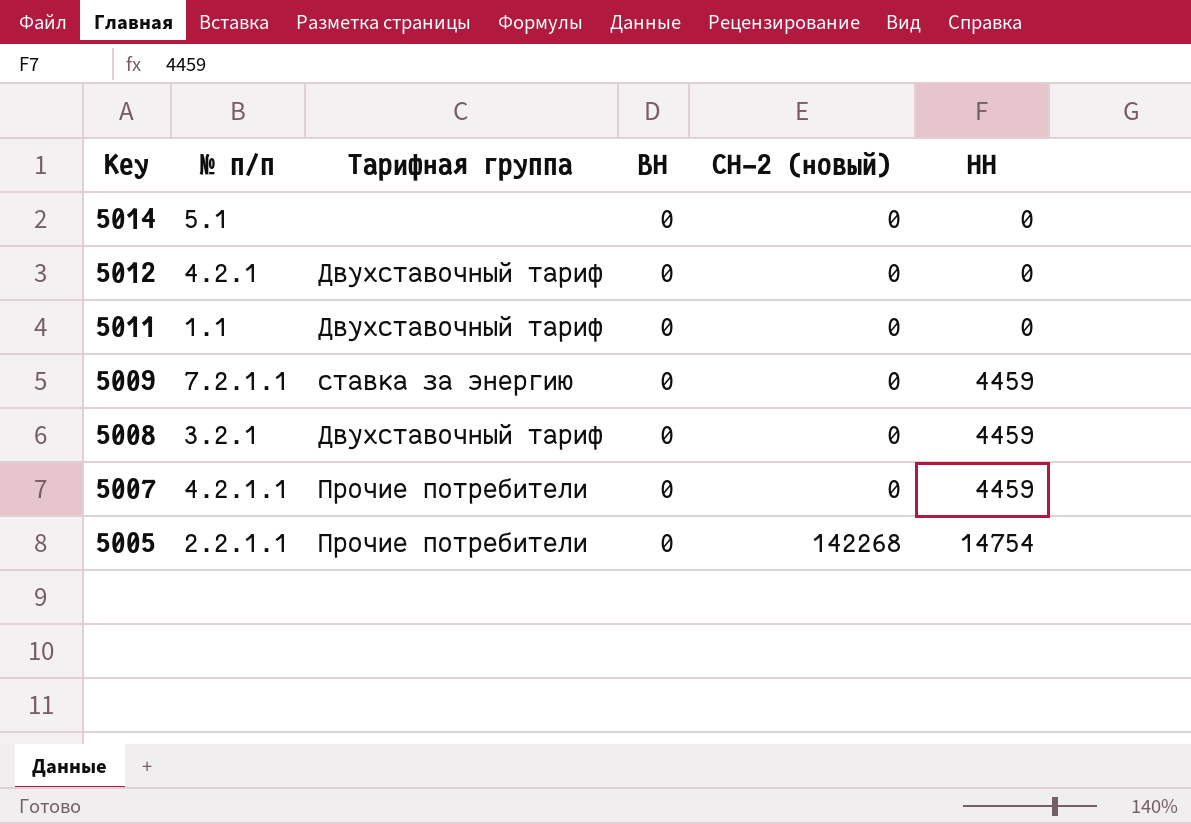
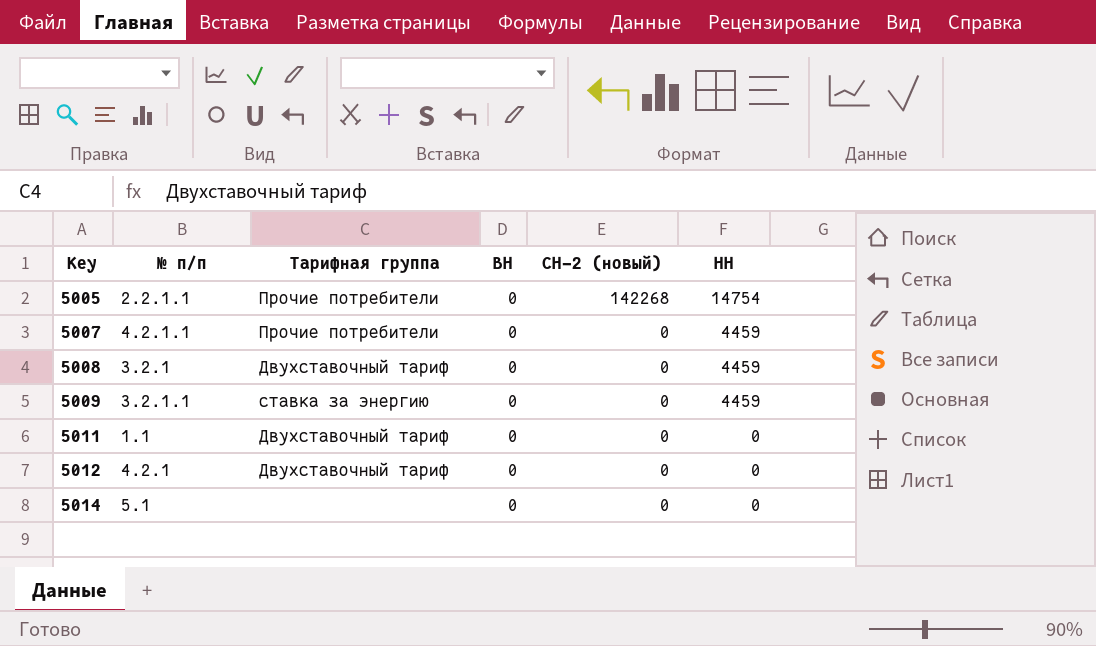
row order: Key descending -> Key ascending
5009 | № п/п: 7.2.1.1 -> 3.2.1.1

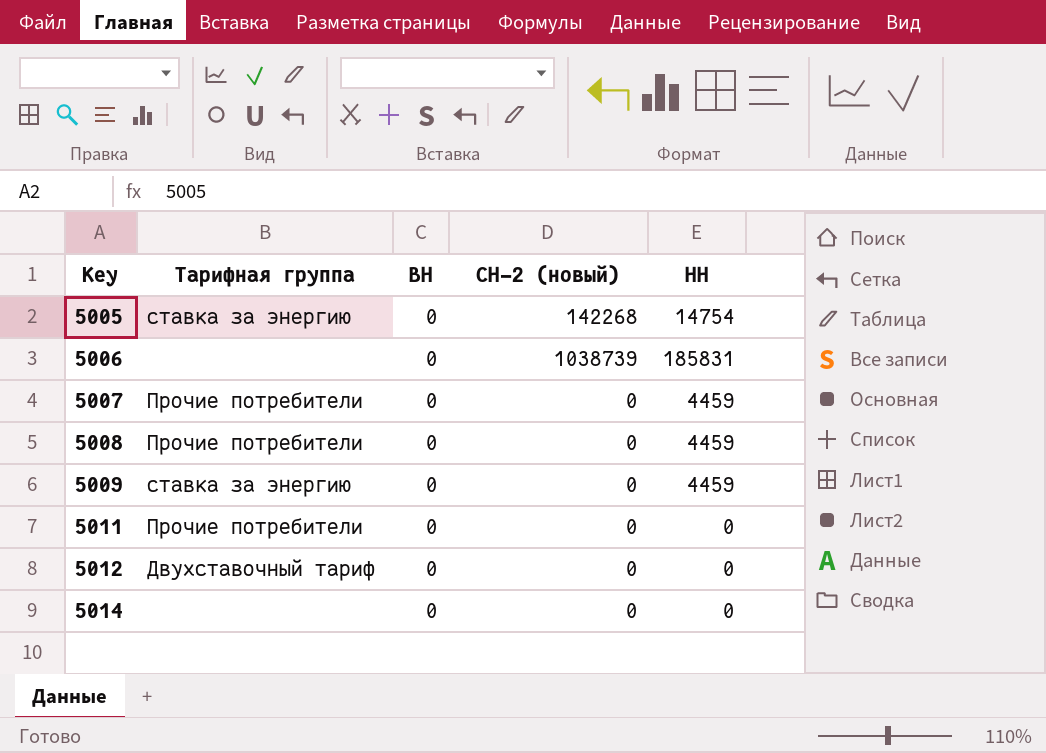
column № п/п | position: 2 -> none
5005 | Тарифная группа: Прочие потребители -> ставка за энергию
row 5006: none -> none | 0 | 1038739 | 185831
5008 | Тарифная группа: Двухставочный тариф -> Прочие потребители
5011 | Тарифная группа: Двухставочный тариф -> Прочие потребители

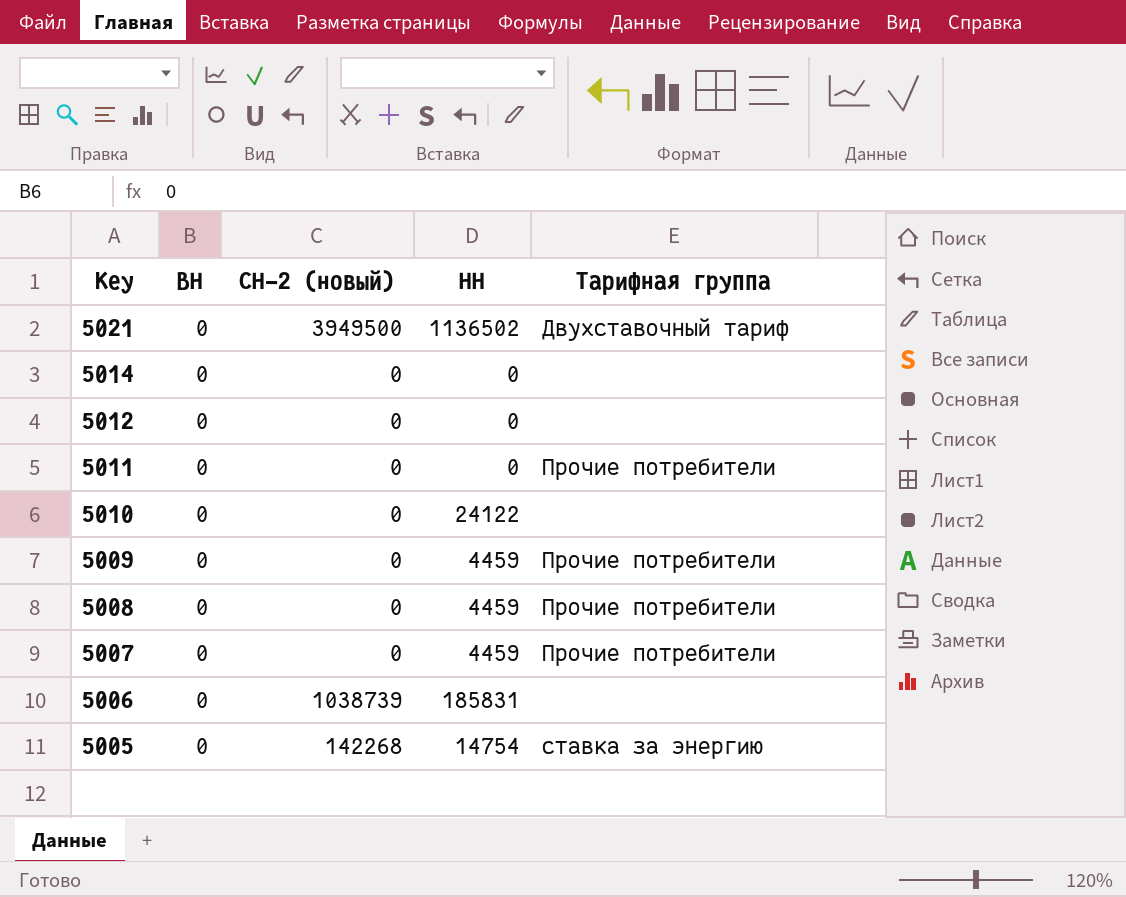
row order: Key ascending -> Key descending
column Тарифная группа | position: 2 -> 5
row 5021: none -> 0 | 3949500 | 1136502 | Двухставочный тариф
5012 | Тарифная группа: Двухставочный тариф -> none
row 5010: none -> 0 | 0 | 24122 | none
5009 | Тарифная группа: ставка за энергию -> Прочие потребители

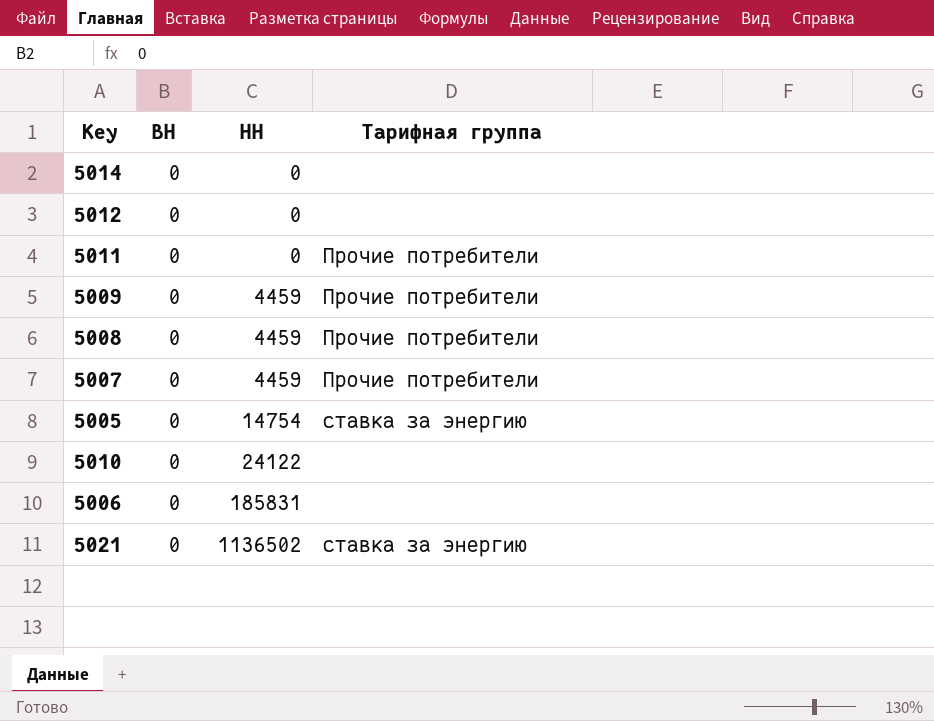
row order: Key descending -> НН ascending
column СН-2 (новый) | position: 3 -> none
5021 | Тарифная группа: Двухставочный тариф -> ставка за энергию

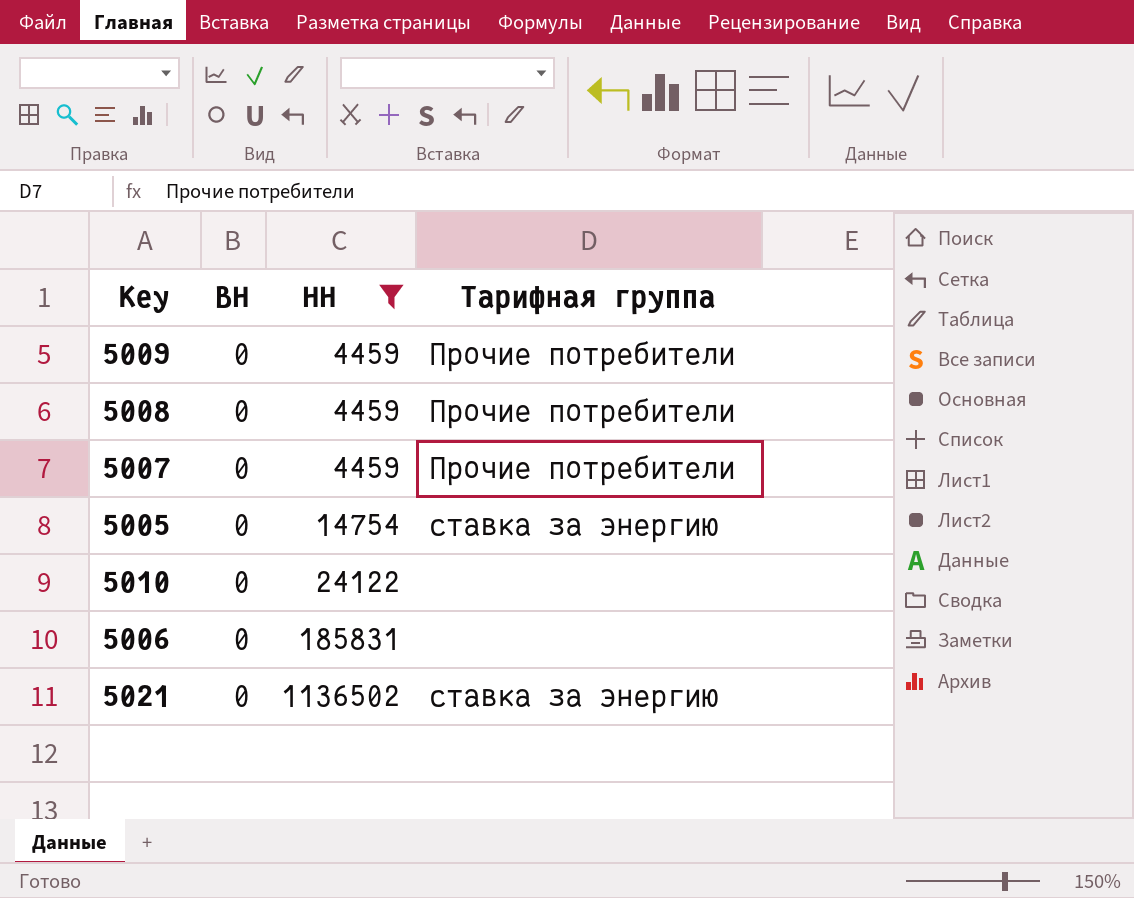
filter: none -> НН != 0

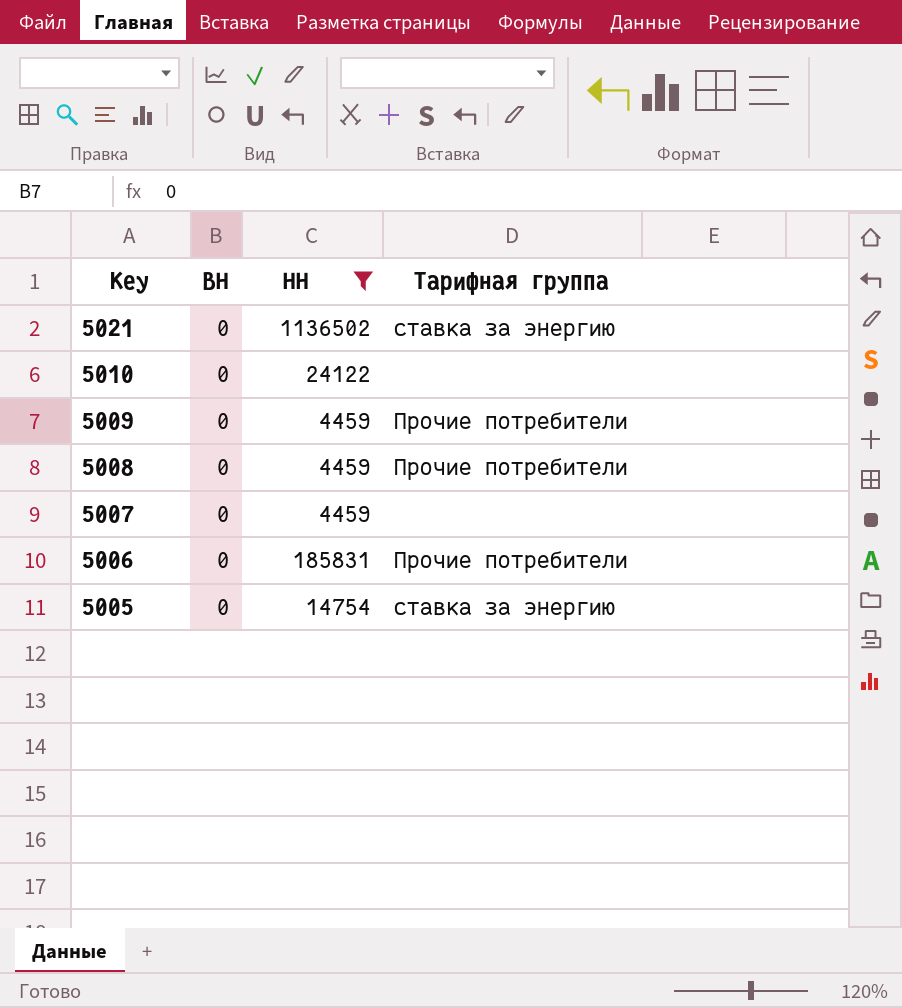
row order: НН ascending -> Key descending
5007 | Тарифная группа: Прочие потребители -> none
5006 | Тарифная группа: none -> Прочие потребители

